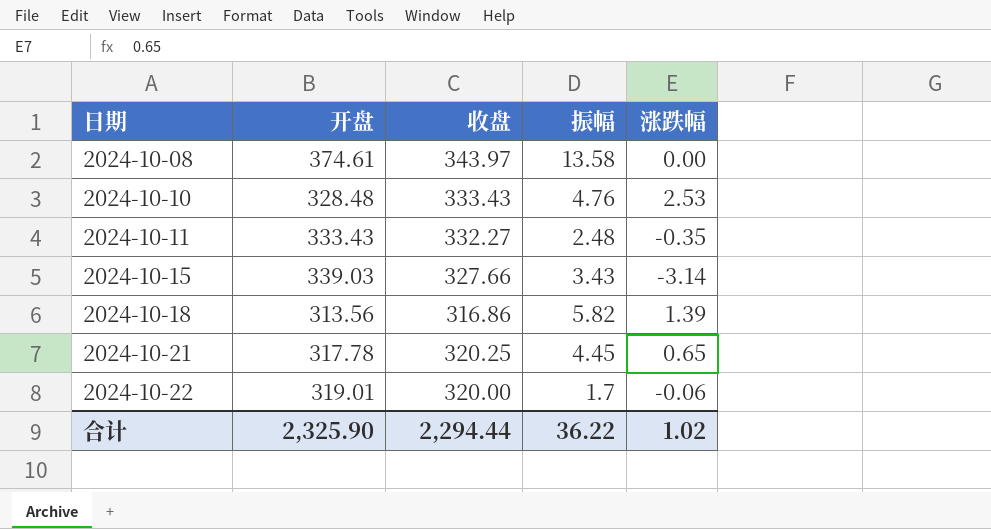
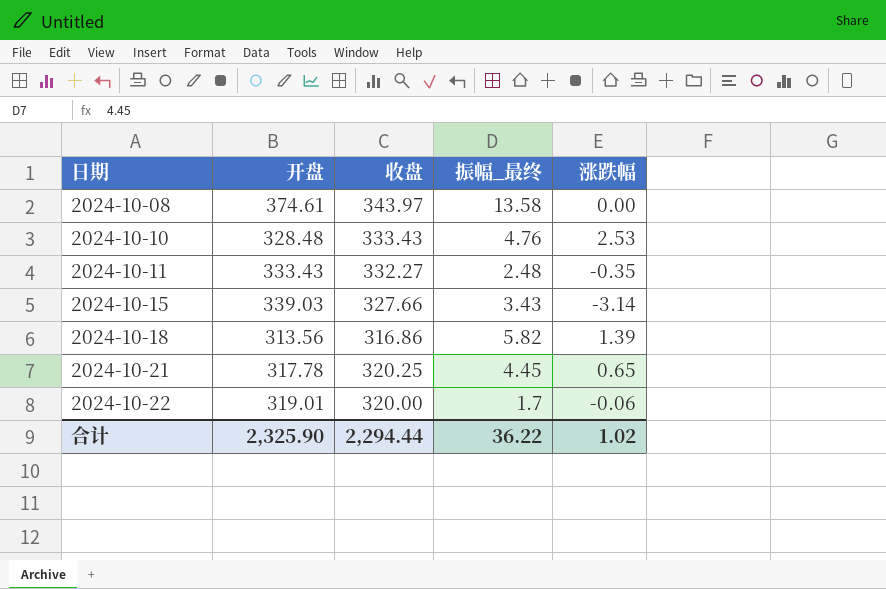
column name: 振幅 -> 振幅_最终

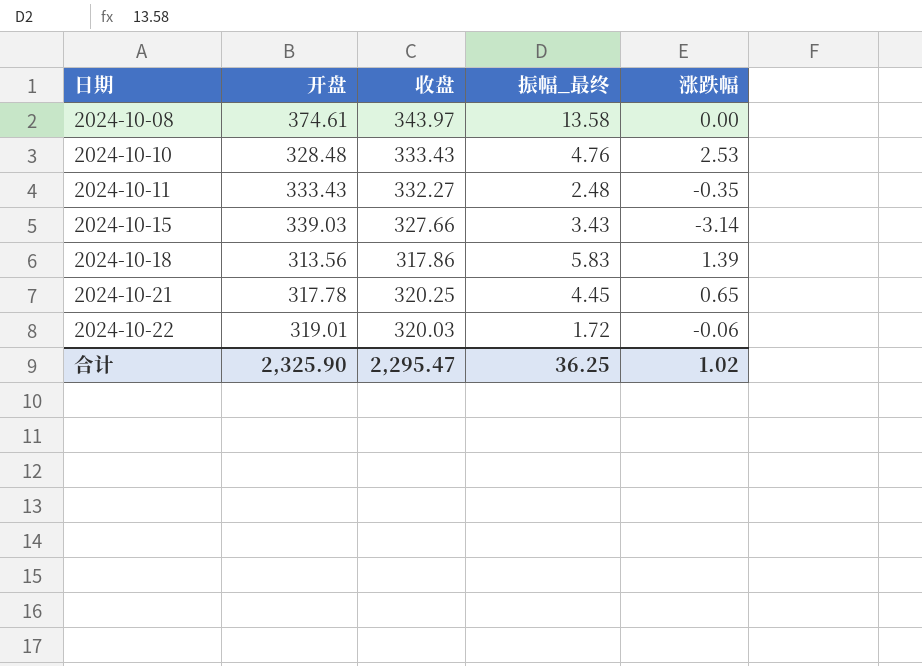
2024-10-18 | 收盘: 316.86 -> 317.86
2024-10-18 | 振幅_最终: 5.82 -> 5.83
2024-10-22 | 收盘: 320.00 -> 320.03
2024-10-22 | 振幅_最终: 1.7 -> 1.72
合计 | 收盘: 2,294.44 -> 2,295.47
合计 | 振幅_最终: 36.22 -> 36.25

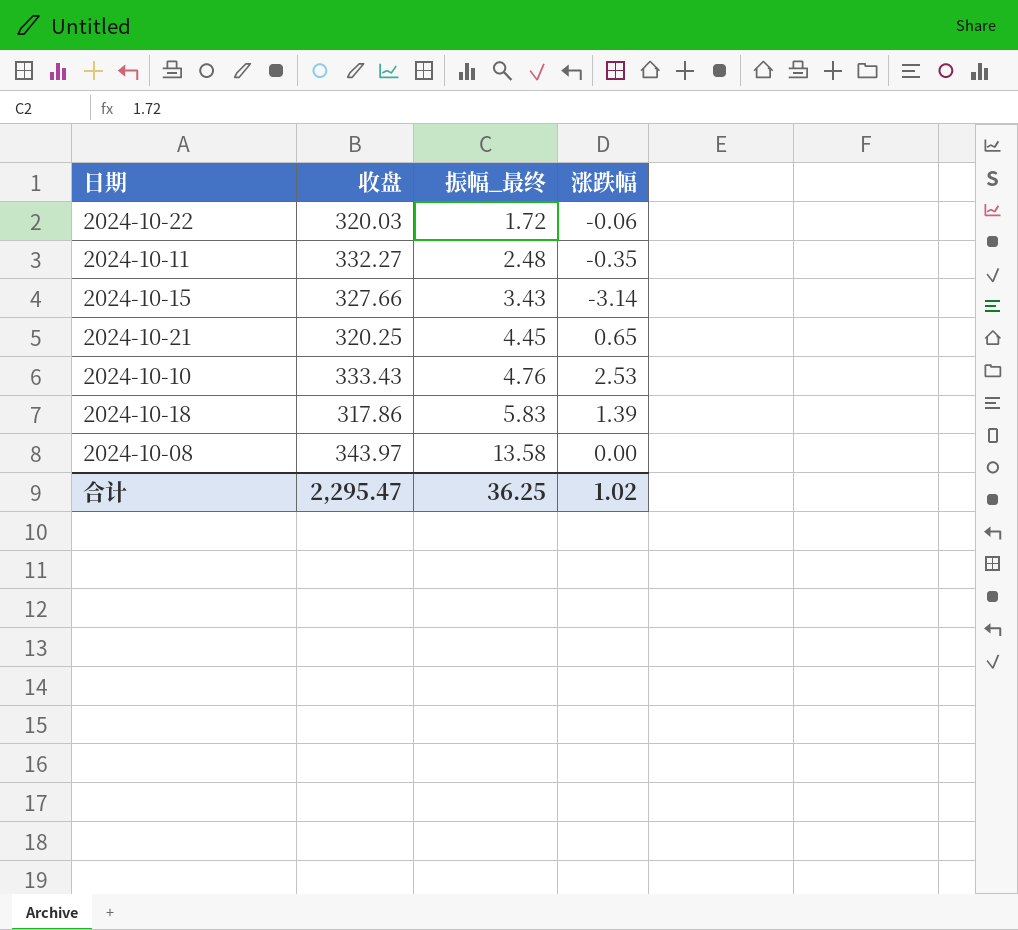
row order: 日期 ascending -> 振幅_最终 ascending
column 开盘 | position: 2 -> none

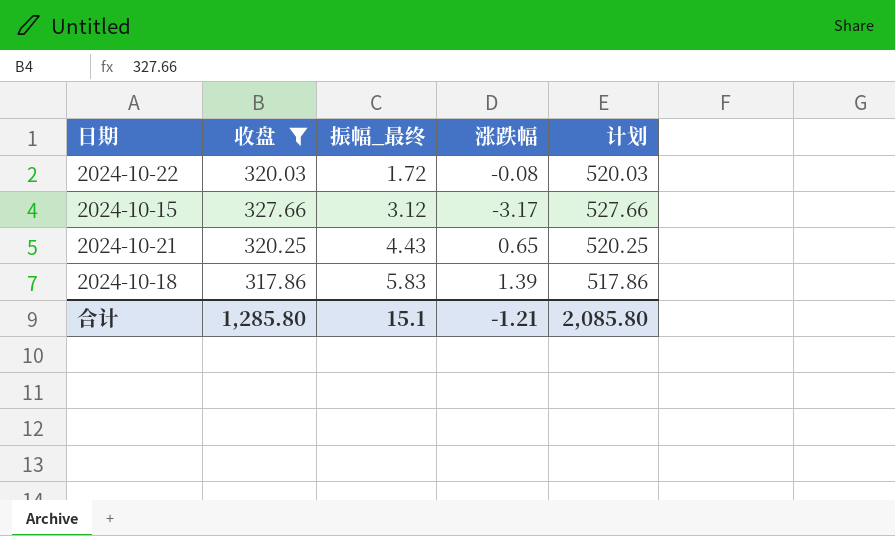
filter: none -> 收盘 <= 327.66
column 计划 | formula: none -> [收盘] + 200
2024-10-22 | 涨跌幅: -0.06 -> -0.08
2024-10-15 | 振幅_最终: 3.43 -> 3.12
2024-10-15 | 涨跌幅: -3.14 -> -3.17
2024-10-21 | 振幅_最终: 4.45 -> 4.43
合计 | 收盘: 2,295.47 -> 1,285.80
合计 | 振幅_最终: 36.25 -> 15.1
合计 | 涨跌幅: 1.02 -> -1.21

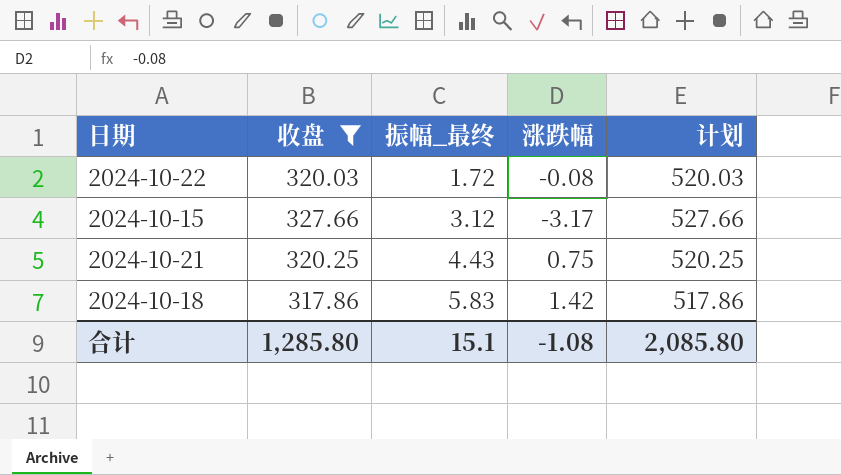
2024-10-21 | 涨跌幅: 0.65 -> 0.75
2024-10-18 | 涨跌幅: 1.39 -> 1.42
合计 | 涨跌幅: -1.21 -> -1.08

